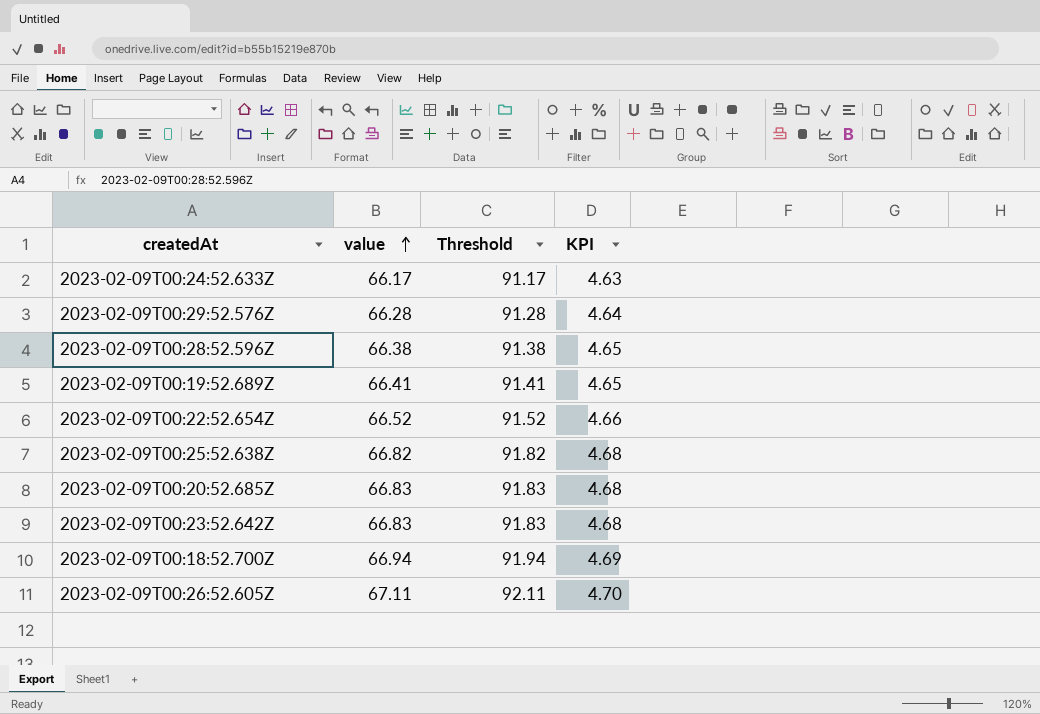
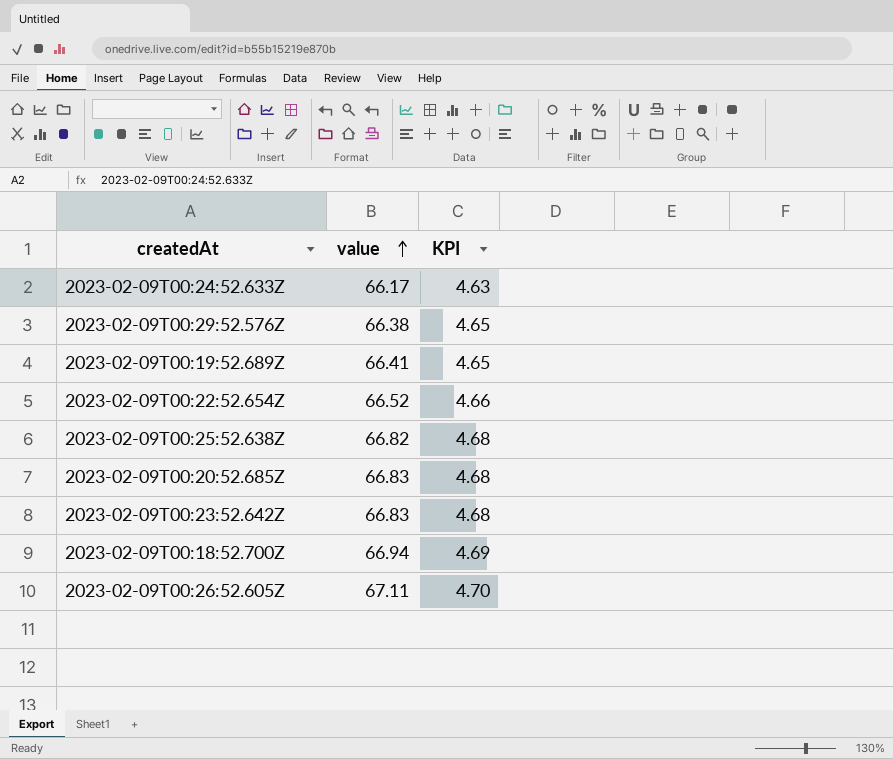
column Threshold | formula: [value] + 25 -> none
row 2023-02-09T00:28:52.596Z: 66.38 | 91.38 | 4.65 -> none
2023-02-09T00:29:52.576Z | value: 66.28 -> 66.38
2023-02-09T00:29:52.576Z | KPI: 4.64 -> 4.65

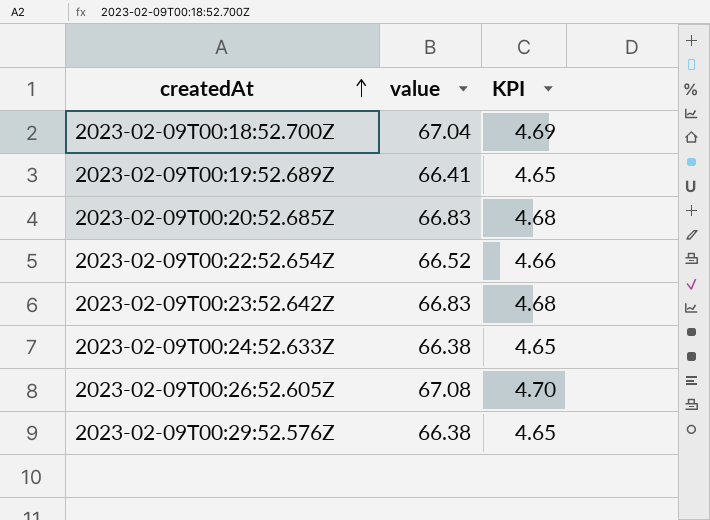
row order: value ascending -> createdAt ascending
row 2023-02-09T00:25:52.638Z: 66.82 | 4.68 -> none
2023-02-09T00:18:52.700Z | value: 66.94 -> 67.04
2023-02-09T00:24:52.633Z | value: 66.17 -> 66.38
2023-02-09T00:24:52.633Z | KPI: 4.63 -> 4.65
2023-02-09T00:26:52.605Z | value: 67.11 -> 67.08

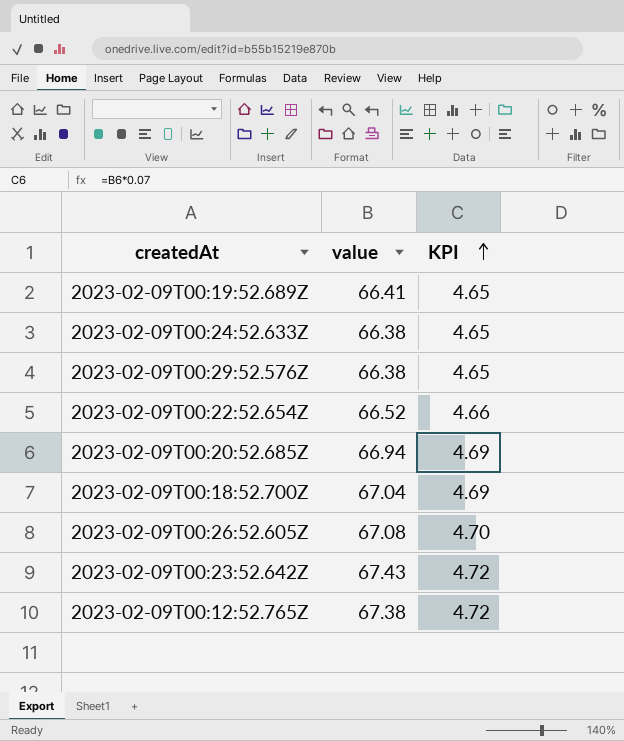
row order: createdAt ascending -> KPI ascending
2023-02-09T00:20:52.685Z | value: 66.83 -> 66.94
2023-02-09T00:20:52.685Z | KPI: 4.68 -> 4.69
2023-02-09T00:23:52.642Z | value: 66.83 -> 67.43
2023-02-09T00:23:52.642Z | KPI: 4.68 -> 4.72
row 2023-02-09T00:12:52.765Z: none -> 67.38 | 4.72

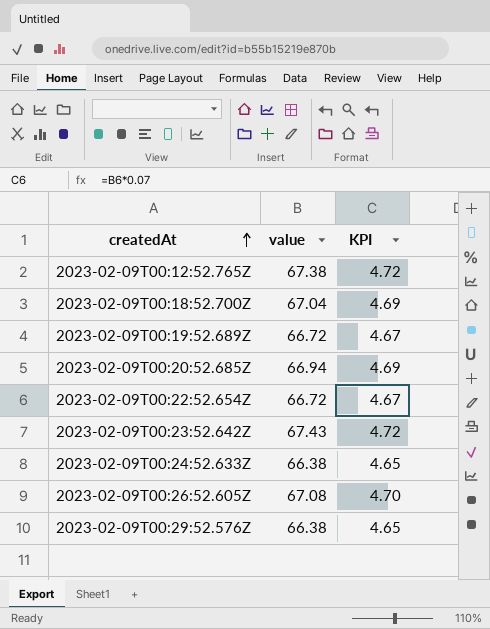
row order: KPI ascending -> createdAt ascending
2023-02-09T00:19:52.689Z | value: 66.41 -> 66.72
2023-02-09T00:19:52.689Z | KPI: 4.65 -> 4.67
2023-02-09T00:22:52.654Z | value: 66.52 -> 66.72
2023-02-09T00:22:52.654Z | KPI: 4.66 -> 4.67

